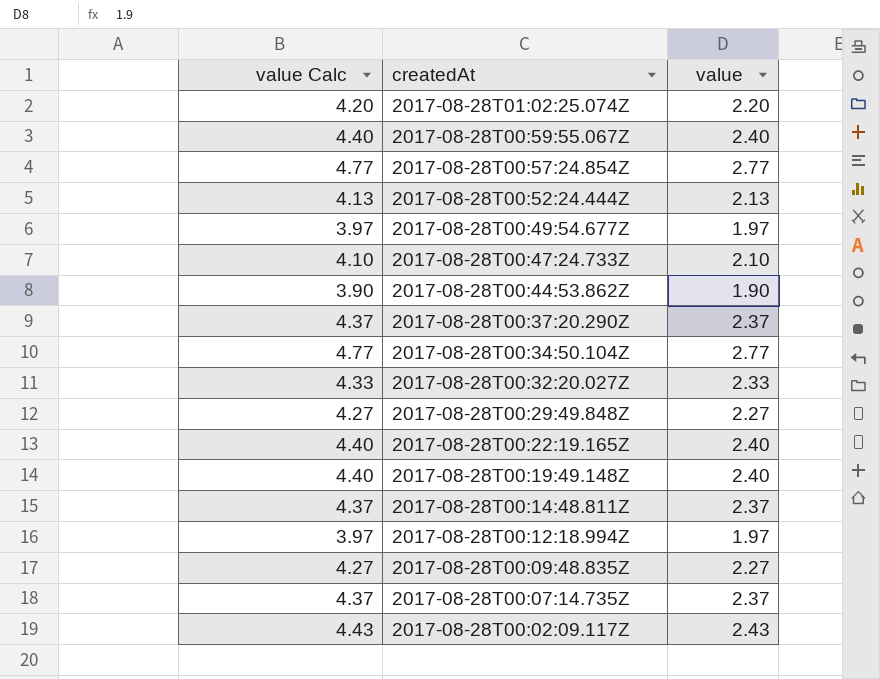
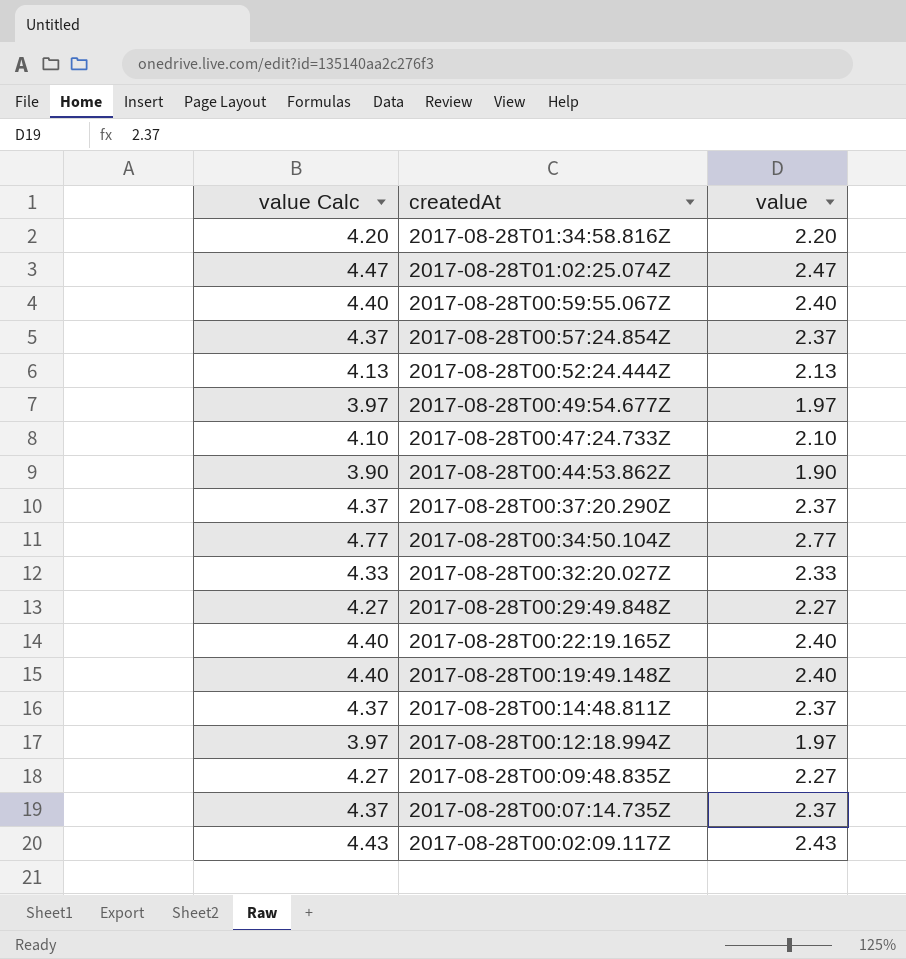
row 2017-08-28T01:34:58.816Z: none -> 4.20 | 2.20
2017-08-28T01:02:25.074Z | value Calc: 4.20 -> 4.47
2017-08-28T01:02:25.074Z | value: 2.20 -> 2.47
2017-08-28T00:57:24.854Z | value Calc: 4.77 -> 4.37
2017-08-28T00:57:24.854Z | value: 2.77 -> 2.37

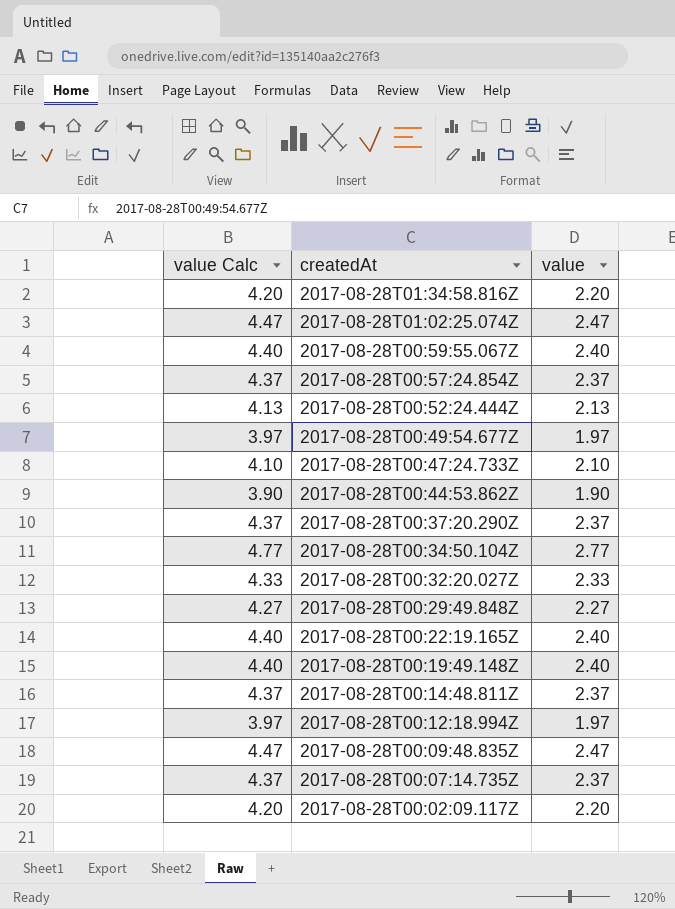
2017-08-28T00:09:48.835Z | value Calc: 4.27 -> 4.47
2017-08-28T00:09:48.835Z | value: 2.27 -> 2.47
2017-08-28T00:02:09.117Z | value Calc: 4.43 -> 4.20
2017-08-28T00:02:09.117Z | value: 2.43 -> 2.20

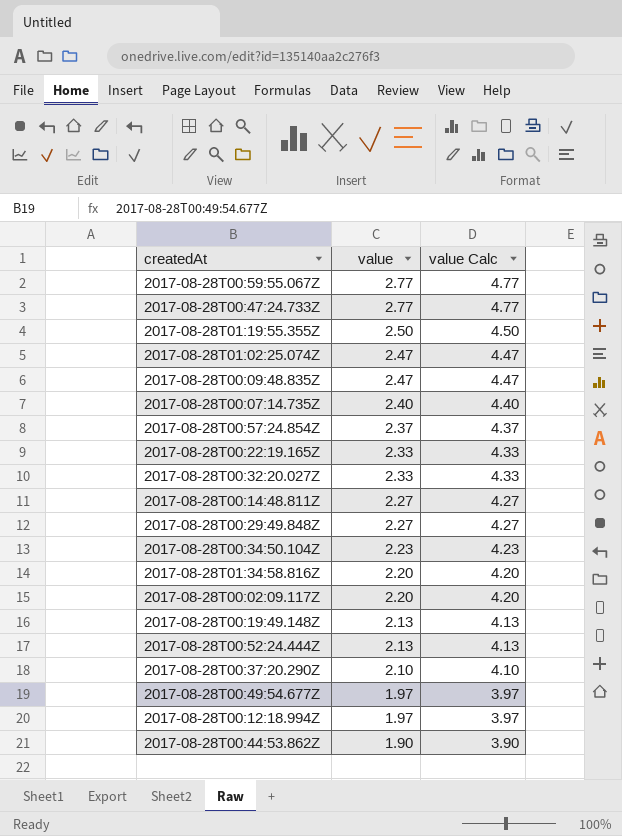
row order: createdAt descending -> value descending
column value Calc | position: 1 -> 3
2017-08-28T00:59:55.067Z | value: 2.40 -> 2.77
2017-08-28T00:59:55.067Z | value Calc: 4.40 -> 4.77
2017-08-28T00:47:24.733Z | value: 2.10 -> 2.77
2017-08-28T00:47:24.733Z | value Calc: 4.10 -> 4.77
row 2017-08-28T01:19:55.355Z: none -> 2.50 | 4.50
2017-08-28T00:07:14.735Z | value: 2.37 -> 2.40
2017-08-28T00:07:14.735Z | value Calc: 4.37 -> 4.40
2017-08-28T00:22:19.165Z | value: 2.40 -> 2.33
2017-08-28T00:22:19.165Z | value Calc: 4.40 -> 4.33
2017-08-28T00:14:48.811Z | value: 2.37 -> 2.27
2017-08-28T00:14:48.811Z | value Calc: 4.37 -> 4.27
2017-08-28T00:34:50.104Z | value: 2.77 -> 2.23
2017-08-28T00:34:50.104Z | value Calc: 4.77 -> 4.23
2017-08-28T00:19:49.148Z | value: 2.40 -> 2.13
2017-08-28T00:19:49.148Z | value Calc: 4.40 -> 4.13
2017-08-28T00:37:20.290Z | value: 2.37 -> 2.10
2017-08-28T00:37:20.290Z | value Calc: 4.37 -> 4.10

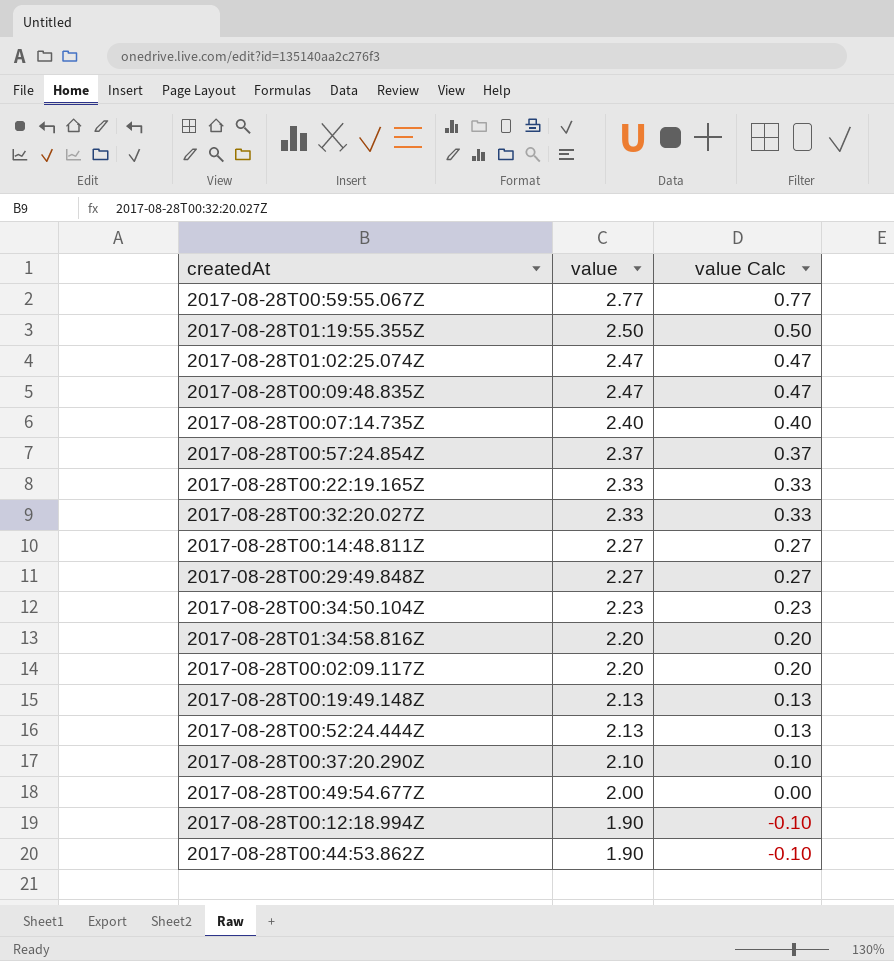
column value Calc | formula: [value] + 2 -> [value] - 2
row 2017-08-28T00:47:24.733Z: 2.77 | 4.77 -> none
2017-08-28T00:49:54.677Z | value: 1.97 -> 2.00
2017-08-28T00:12:18.994Z | value: 1.97 -> 1.90

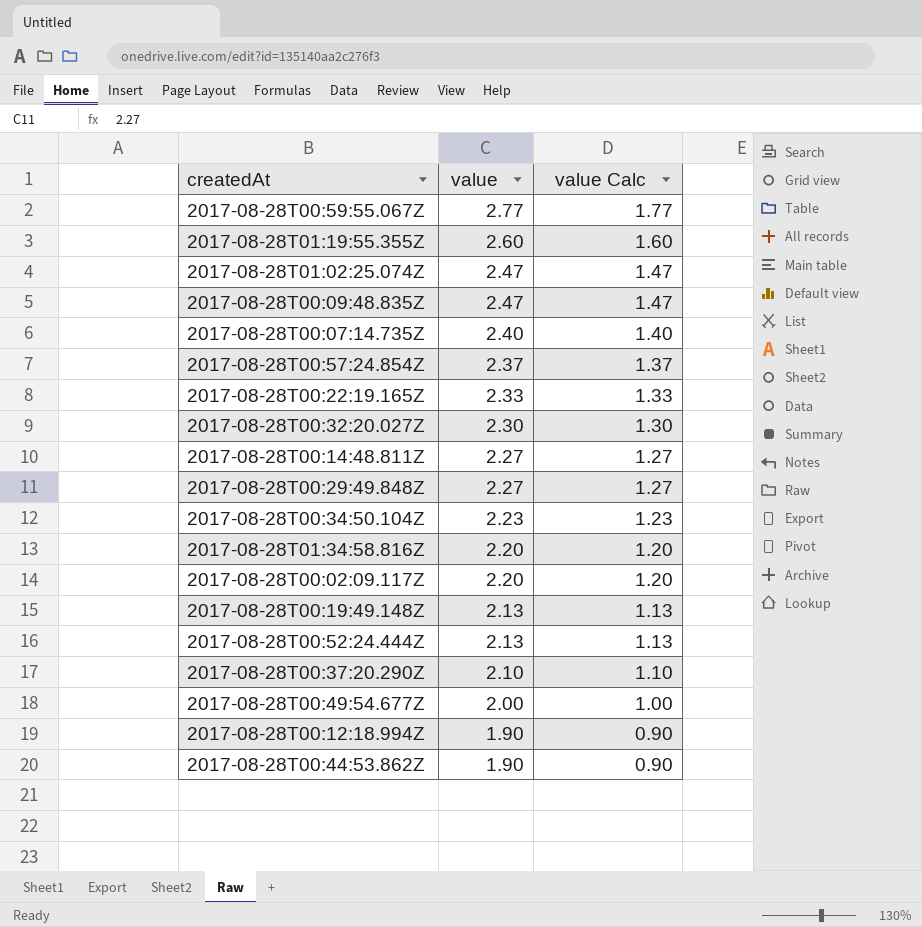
column value Calc | formula: [value] - 2 -> [value] - 1
2017-08-28T01:19:55.355Z | value: 2.50 -> 2.60
2017-08-28T00:32:20.027Z | value: 2.33 -> 2.30

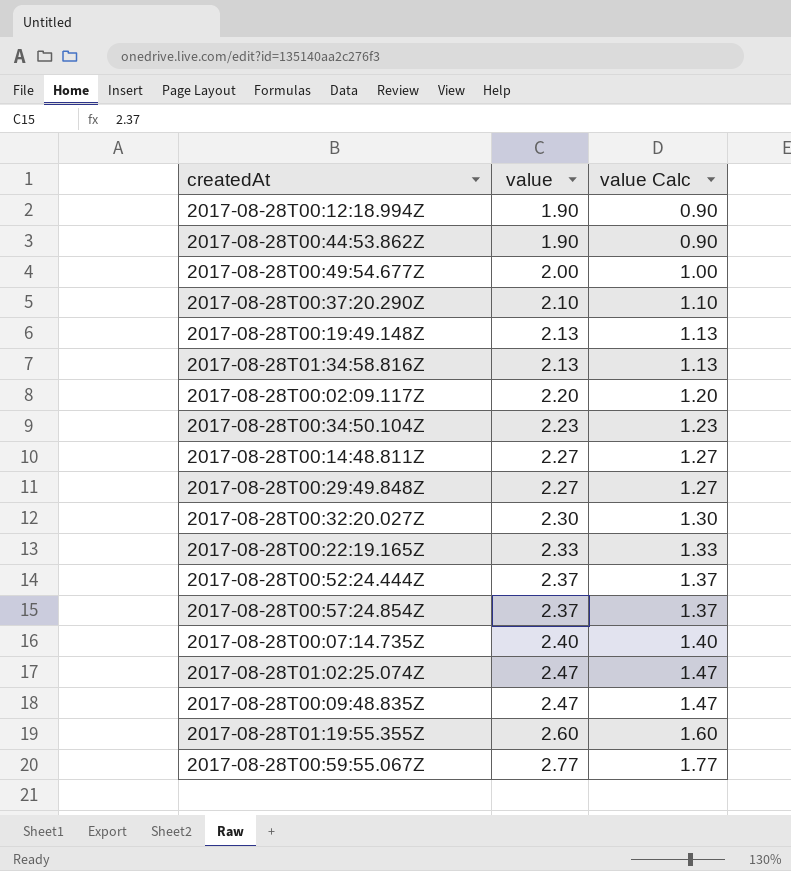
row order: value descending -> value ascending
2017-08-28T01:34:58.816Z | value: 2.20 -> 2.13
2017-08-28T01:34:58.816Z | value Calc: 1.20 -> 1.13
2017-08-28T00:52:24.444Z | value: 2.13 -> 2.37
2017-08-28T00:52:24.444Z | value Calc: 1.13 -> 1.37

